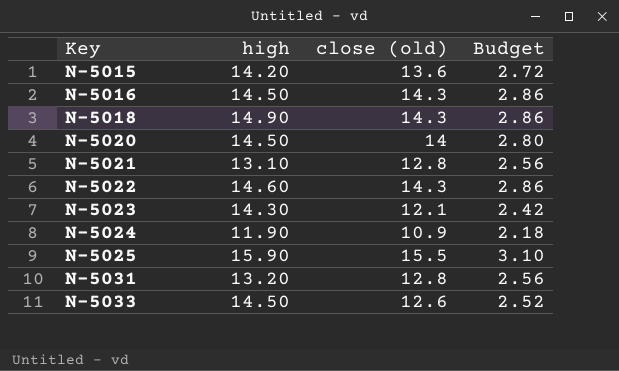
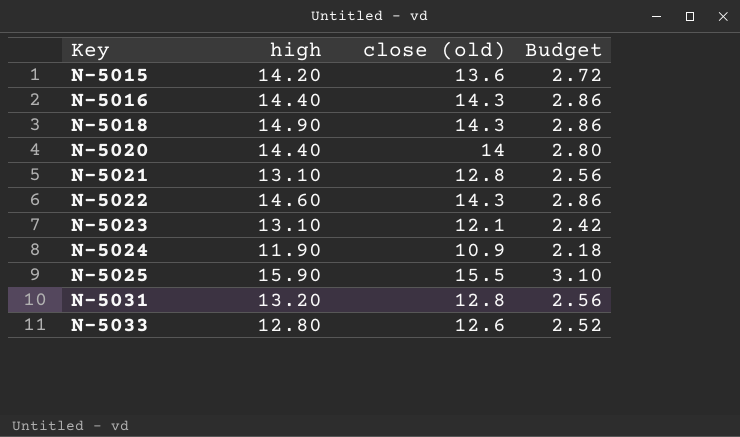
N-5016 | high: 14.50 -> 14.40
N-5020 | high: 14.50 -> 14.40
N-5023 | high: 14.30 -> 13.10
N-5033 | high: 14.50 -> 12.80

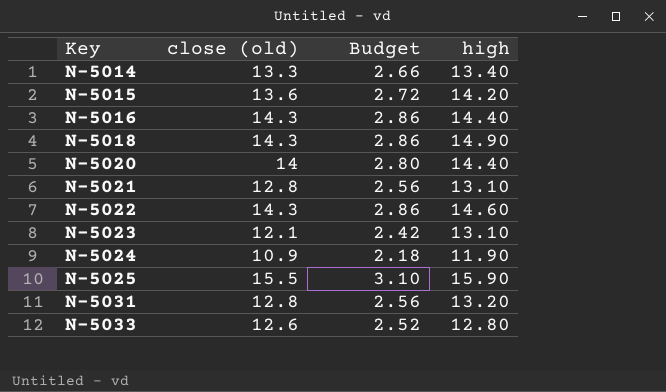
column high | position: 2 -> 4
row N-5014: none -> 13.3 | 2.66 | 13.40

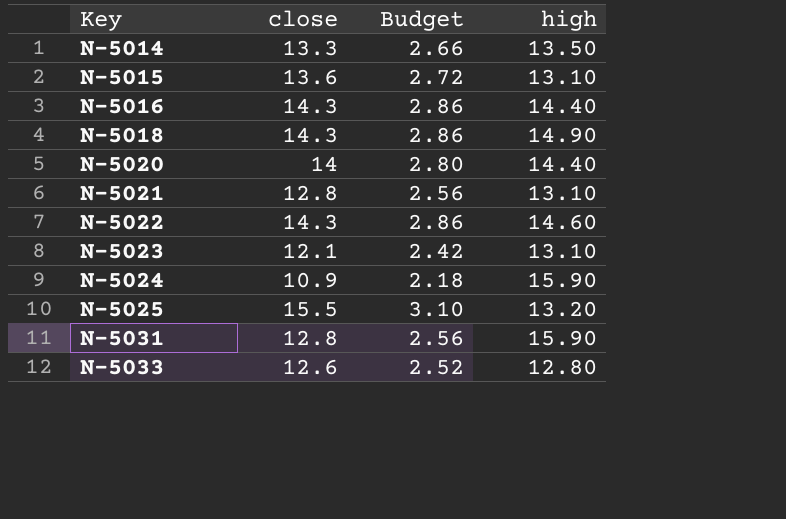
column name: close (old) -> close
N-5014 | high: 13.40 -> 13.50
N-5015 | high: 14.20 -> 13.10
N-5024 | high: 11.90 -> 15.90
N-5025 | high: 15.90 -> 13.20
N-5031 | high: 13.20 -> 15.90

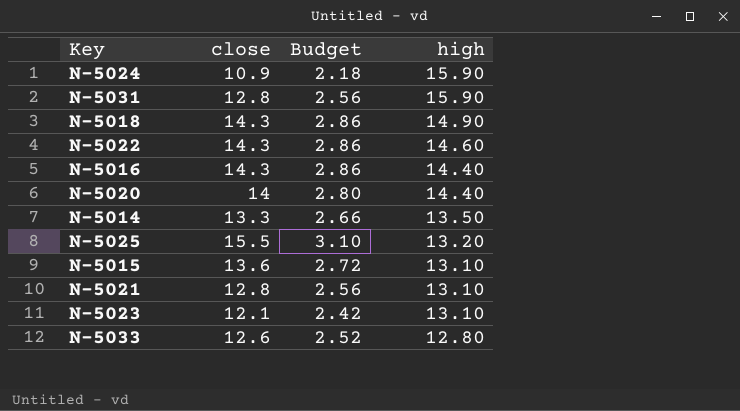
row order: Key ascending -> high descending

